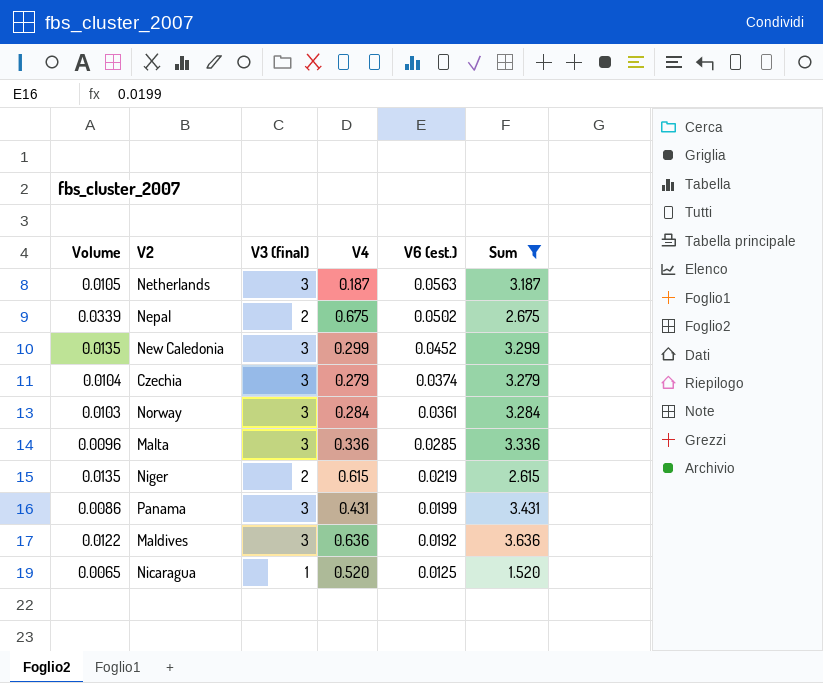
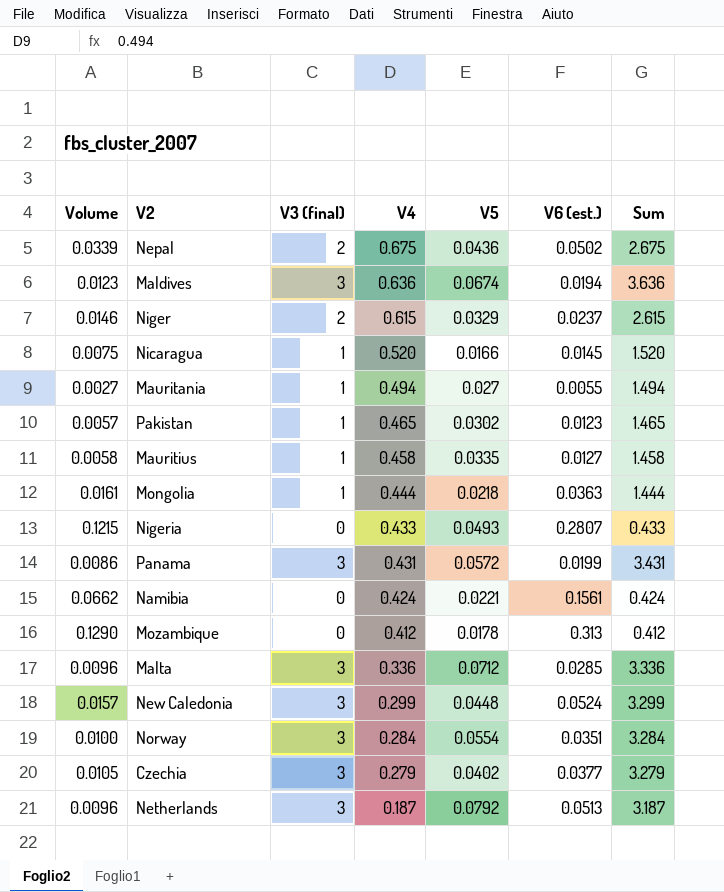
filter: Sum >= 1.520 -> none
row order: V6 (est.) descending -> V4 descending
column V5 | position: none -> 5
Maldives | Volume: 0.0122 -> 0.0123
Maldives | V6 (est.): 0.0192 -> 0.0194
Niger | Volume: 0.0135 -> 0.0146
Niger | V6 (est.): 0.0219 -> 0.0237
Nicaragua | Volume: 0.0065 -> 0.0075
Nicaragua | V6 (est.): 0.0125 -> 0.0145
New Caledonia | Volume: 0.0135 -> 0.0157
New Caledonia | V6 (est.): 0.0452 -> 0.0524
Norway | Volume: 0.0103 -> 0.0100
Norway | V6 (est.): 0.0361 -> 0.0351
Czechia | Volume: 0.0104 -> 0.0105
Czechia | V6 (est.): 0.0374 -> 0.0377
Netherlands | Volume: 0.0105 -> 0.0096
Netherlands | V6 (est.): 0.0563 -> 0.0513

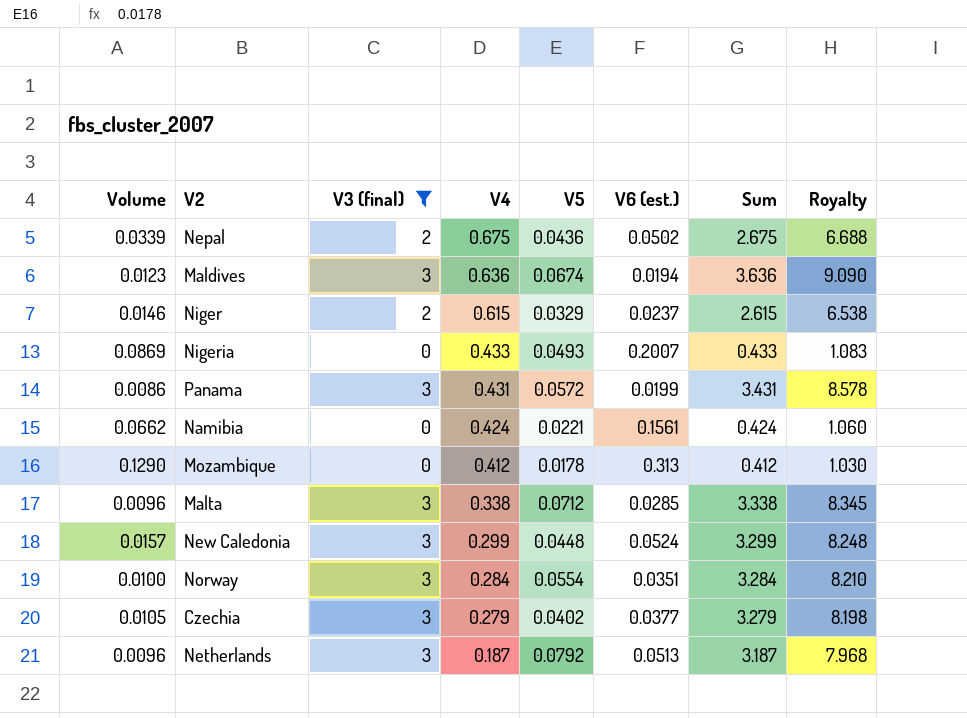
filter: none -> V3 (final) != 1
column Royalty | formula: none -> [Sum] * 2.5
Nigeria | Volume: 0.1215 -> 0.0869
Nigeria | V6 (est.): 0.2807 -> 0.2007
Malta | V4: 0.336 -> 0.338
Malta | Sum: 3.336 -> 3.338

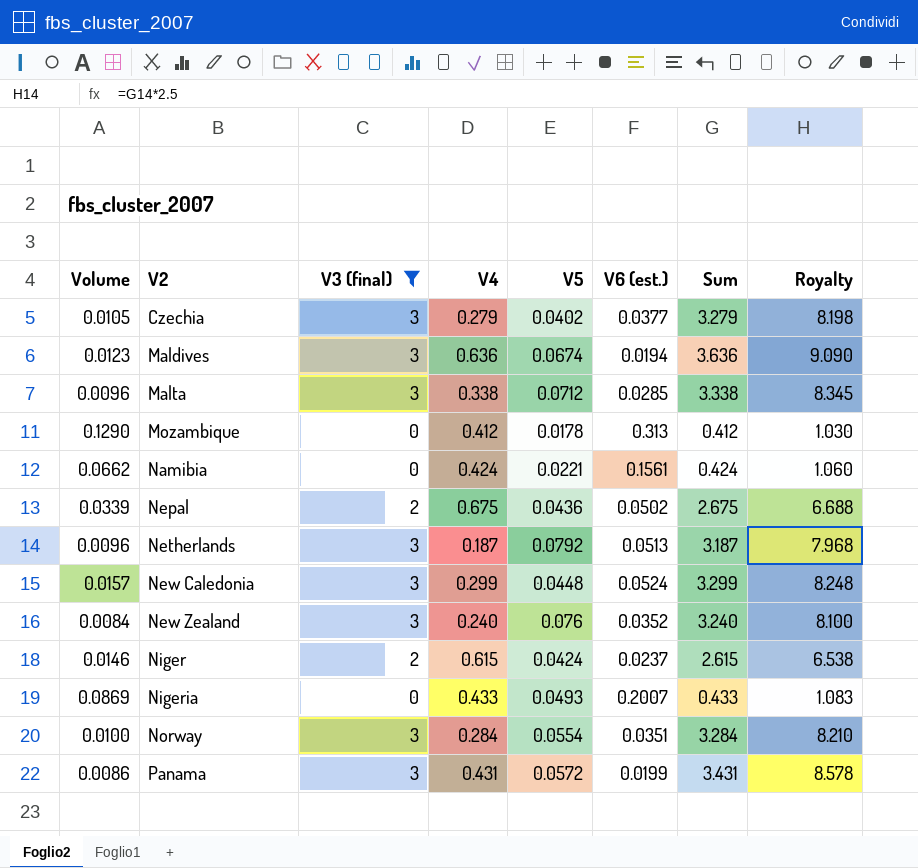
row order: V4 descending -> V2 ascending
row New Zealand: none -> 0.0084 | 3 | 0.240 | 0.076 | 0.0352 | 3.240 | 8.100
Niger | V5: 0.0329 -> 0.0424

